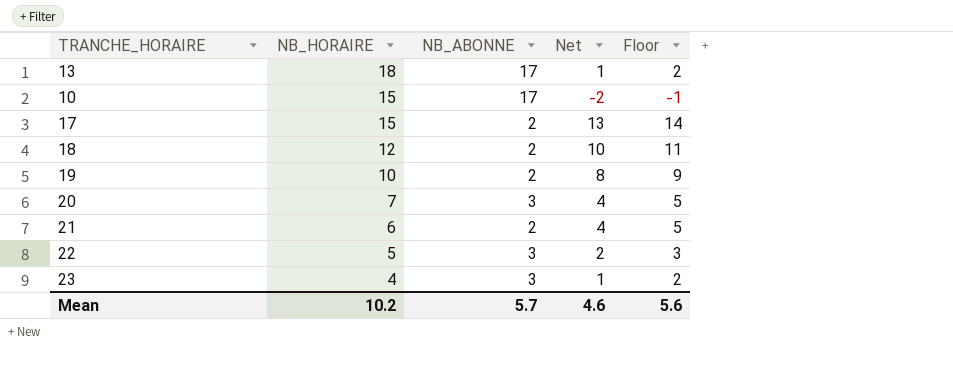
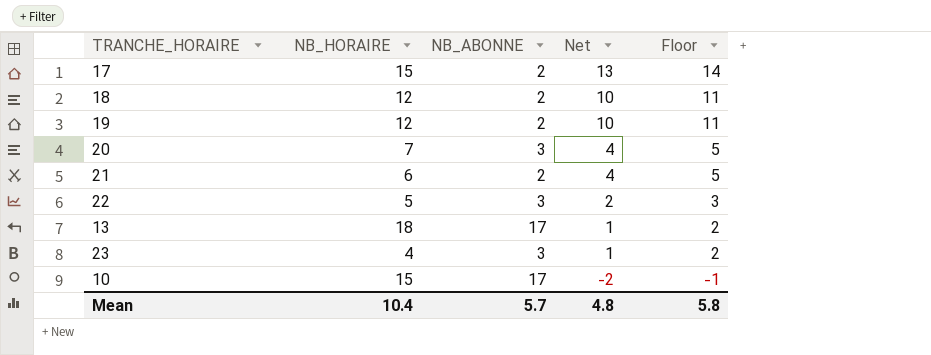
row order: NB_HORAIRE descending -> Net descending
19 | NB_HORAIRE: 10 -> 12
19 | Net: 8 -> 10
19 | Floor: 9 -> 11
Mean | NB_HORAIRE: 10.2 -> 10.4
Mean | Net: 4.6 -> 4.8
Mean | Floor: 5.6 -> 5.8

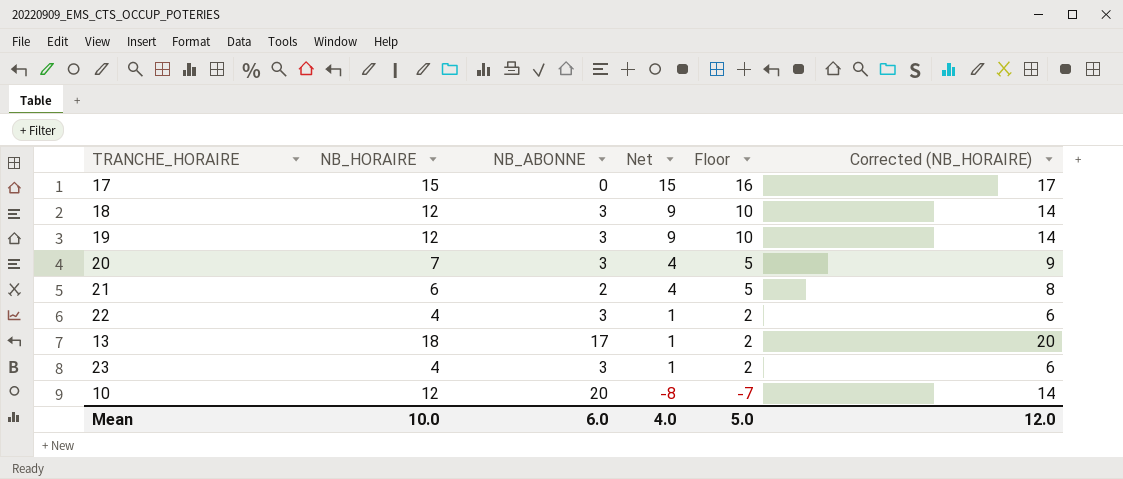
column Corrected (NB_HORAIRE) | formula: none -> [NB_HORAIRE] + 2
17 | NB_ABONNE: 2 -> 0
17 | Net: 13 -> 15
17 | Floor: 14 -> 16
18 | NB_ABONNE: 2 -> 3
18 | Net: 10 -> 9
18 | Floor: 11 -> 10
19 | NB_ABONNE: 2 -> 3
19 | Net: 10 -> 9
19 | Floor: 11 -> 10
22 | NB_HORAIRE: 5 -> 4
22 | Net: 2 -> 1
22 | Floor: 3 -> 2
10 | NB_HORAIRE: 15 -> 12
10 | NB_ABONNE: 17 -> 20
10 | Net: -2 -> -8
10 | Floor: -1 -> -7
Mean | NB_HORAIRE: 10.4 -> 10.0
Mean | NB_ABONNE: 5.7 -> 6.0
Mean | Net: 4.8 -> 4.0
Mean | Floor: 5.8 -> 5.0

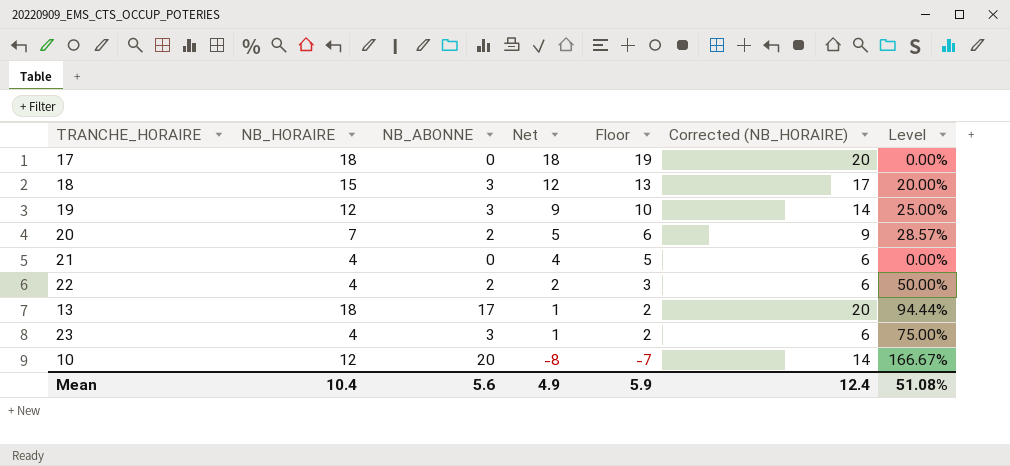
column Level | formula: none -> [NB_ABONNE] / [NB_HORAIRE]
17 | NB_HORAIRE: 15 -> 18
17 | Net: 15 -> 18
17 | Floor: 16 -> 19
17 | Corrected (NB_HORAIRE): 17 -> 20
18 | NB_HORAIRE: 12 -> 15
18 | Net: 9 -> 12
18 | Floor: 10 -> 13
18 | Corrected (NB_HORAIRE): 14 -> 17
20 | NB_ABONNE: 3 -> 2
20 | Net: 4 -> 5
20 | Floor: 5 -> 6
21 | NB_HORAIRE: 6 -> 4
21 | NB_ABONNE: 2 -> 0
21 | Corrected (NB_HORAIRE): 8 -> 6
22 | NB_ABONNE: 3 -> 2
22 | Net: 1 -> 2
22 | Floor: 2 -> 3
Mean | NB_HORAIRE: 10.0 -> 10.4
Mean | NB_ABONNE: 6.0 -> 5.6
Mean | Net: 4.0 -> 4.9
Mean | Floor: 5.0 -> 5.9
Mean | Corrected (NB_HORAIRE): 12.0 -> 12.4

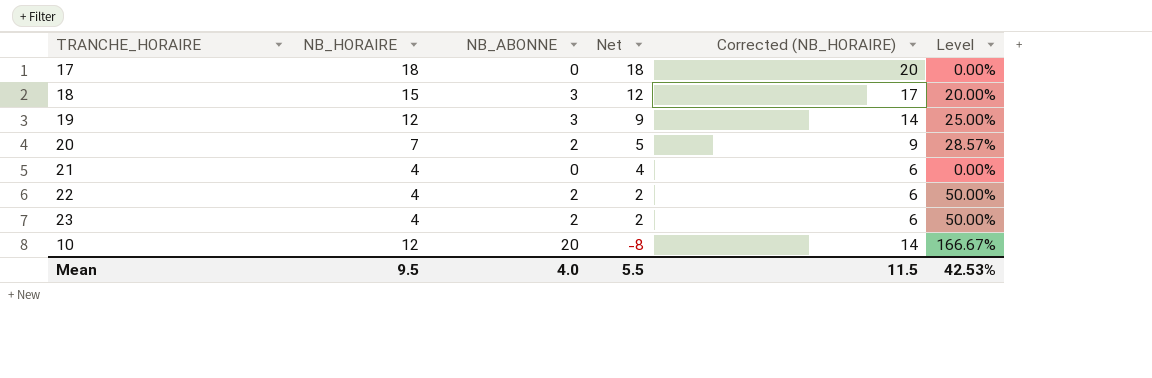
column Floor | formula: [Net] + 1 -> none
row 13: 18 | 17 | 1 | 2 | 20 | 94.44% -> none
23 | NB_ABONNE: 3 -> 2
23 | Net: 1 -> 2
23 | Level: 75.00% -> 50.00%
Mean | NB_HORAIRE: 10.4 -> 9.5
Mean | NB_ABONNE: 5.6 -> 4.0
Mean | Net: 4.9 -> 5.5
Mean | Corrected (NB_HORAIRE): 12.4 -> 11.5
Mean | Level: 51.08% -> 42.53%

